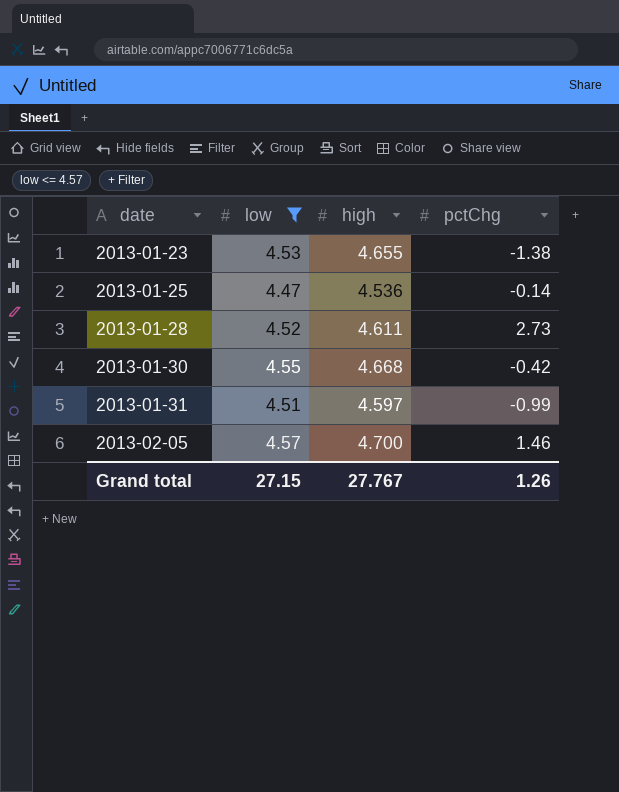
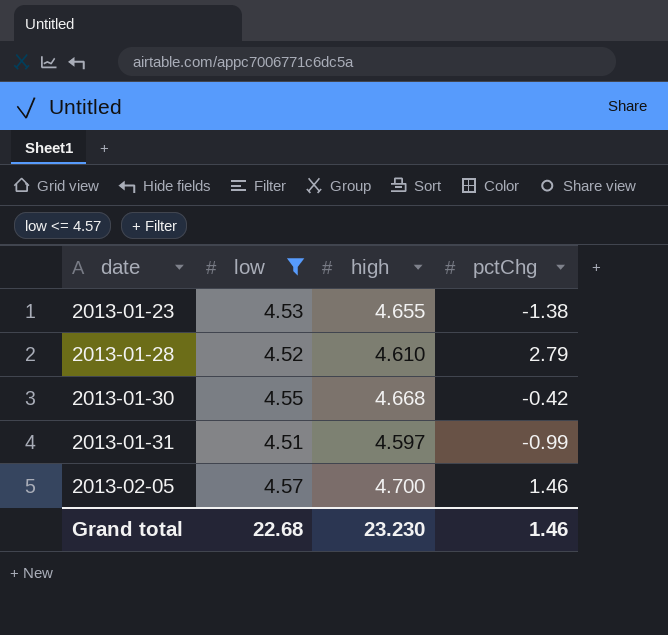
row 2013-01-25: 4.47 | 4.536 | -0.14 -> none
2013-01-28 | high: 4.611 -> 4.610
2013-01-28 | pctChg: 2.73 -> 2.79
Grand total | low: 27.15 -> 22.68
Grand total | high: 27.767 -> 23.230
Grand total | pctChg: 1.26 -> 1.46

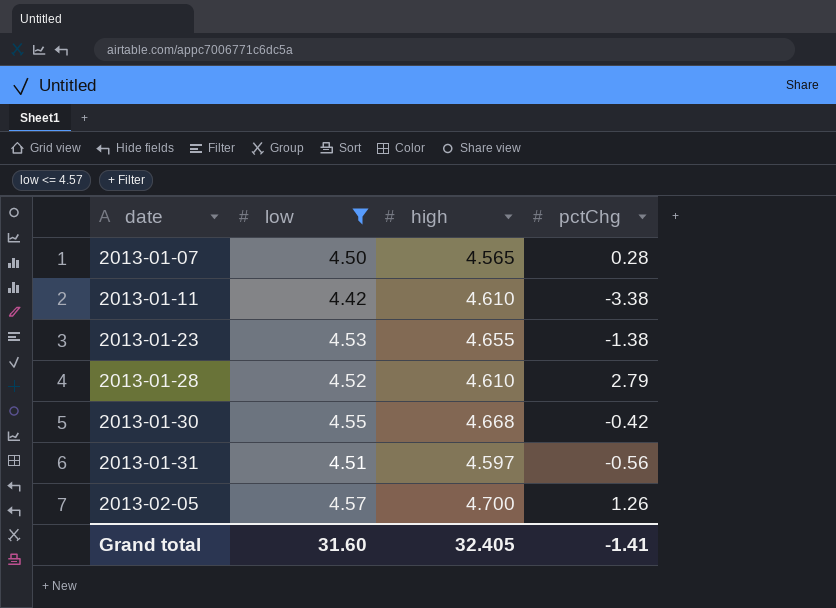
row 2013-01-07: none -> 4.50 | 4.565 | 0.28
row 2013-01-11: none -> 4.42 | 4.610 | -3.38
2013-01-31 | pctChg: -0.99 -> -0.56
2013-02-05 | pctChg: 1.46 -> 1.26
Grand total | low: 22.68 -> 31.60
Grand total | high: 23.230 -> 32.405
Grand total | pctChg: 1.46 -> -1.41

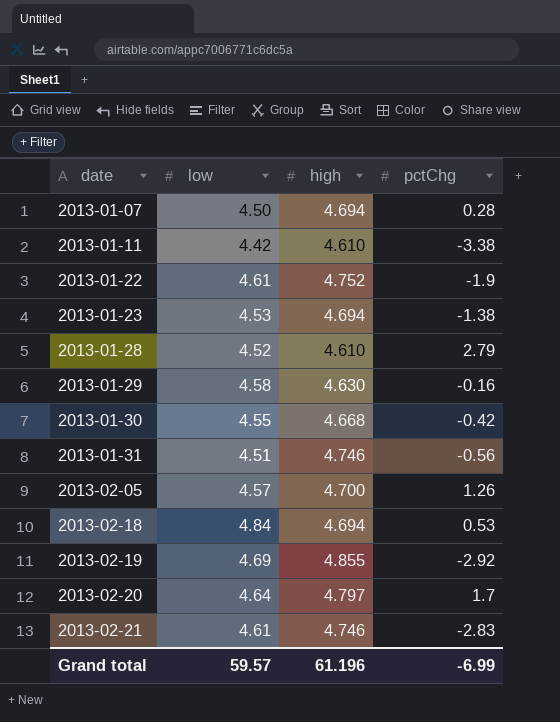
filter: low <= 4.57 -> none
2013-01-07 | high: 4.565 -> 4.694
2013-01-23 | high: 4.655 -> 4.694
2013-01-31 | high: 4.597 -> 4.746
Grand total | low: 31.60 -> 59.57
Grand total | high: 32.405 -> 61.196
Grand total | pctChg: -1.41 -> -6.99

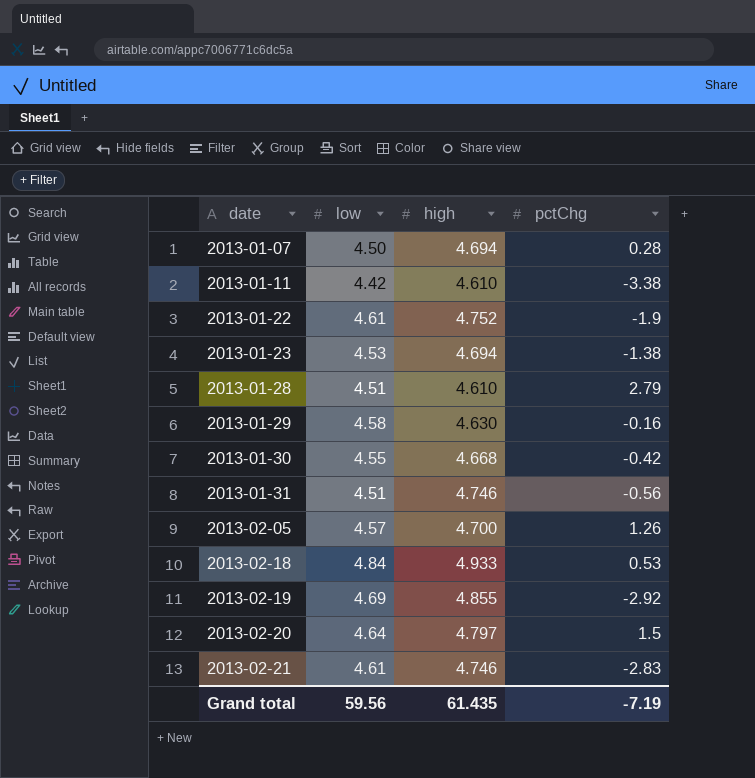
2013-01-28 | low: 4.52 -> 4.51
2013-02-18 | high: 4.694 -> 4.933
2013-02-20 | pctChg: 1.7 -> 1.5
Grand total | low: 59.57 -> 59.56
Grand total | high: 61.196 -> 61.435
Grand total | pctChg: -6.99 -> -7.19

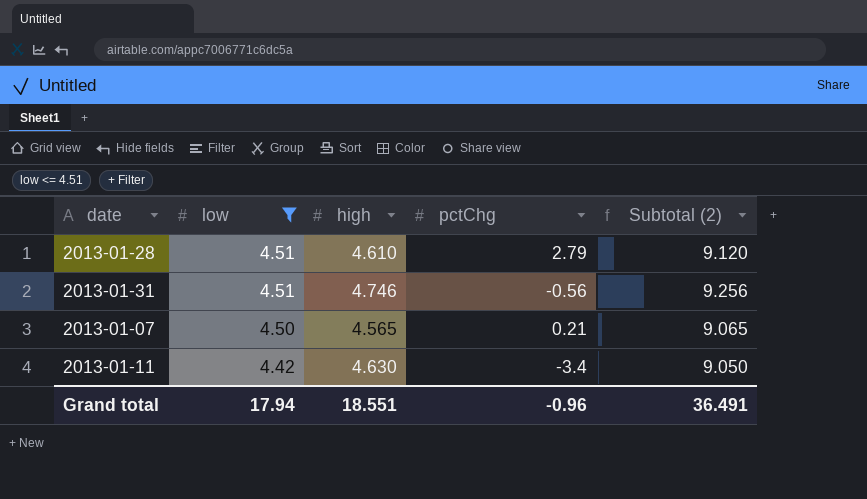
filter: none -> low <= 4.51
row order: date ascending -> low descending
column Subtotal (2) | formula: none -> [low] + [high]
2013-01-07 | high: 4.694 -> 4.565
2013-01-07 | pctChg: 0.28 -> 0.21
2013-01-11 | high: 4.610 -> 4.630
2013-01-11 | pctChg: -3.38 -> -3.4
Grand total | low: 59.56 -> 17.94
Grand total | high: 61.435 -> 18.551
Grand total | pctChg: -7.19 -> -0.96

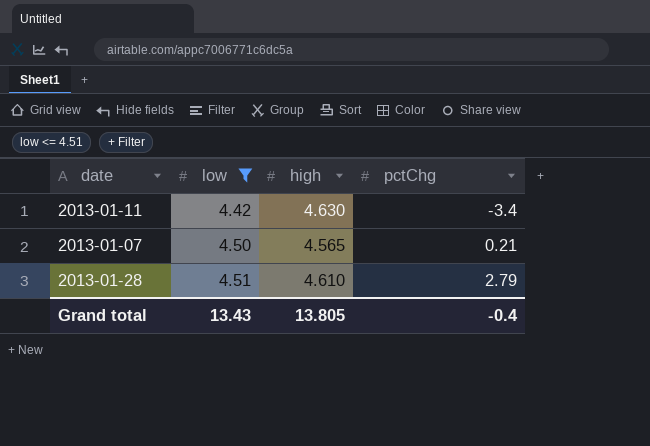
row order: low descending -> low ascending
column Subtotal (2) | formula: [low] + [high] -> none
row 2013-01-31: 4.51 | 4.746 | -0.56 | 9.256 -> none
Grand total | low: 17.94 -> 13.43
Grand total | high: 18.551 -> 13.805
Grand total | pctChg: -0.96 -> -0.4

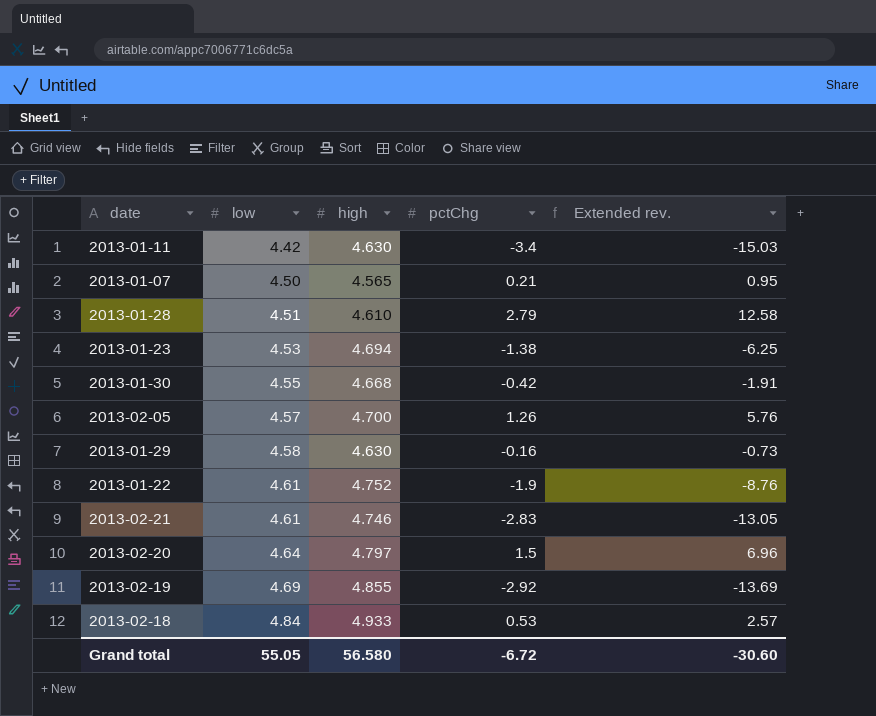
filter: low <= 4.51 -> none
column Extended rev. | formula: none -> [low] * [pctChg]
Grand total | low: 13.43 -> 55.05
Grand total | high: 13.805 -> 56.580
Grand total | pctChg: -0.4 -> -6.72

